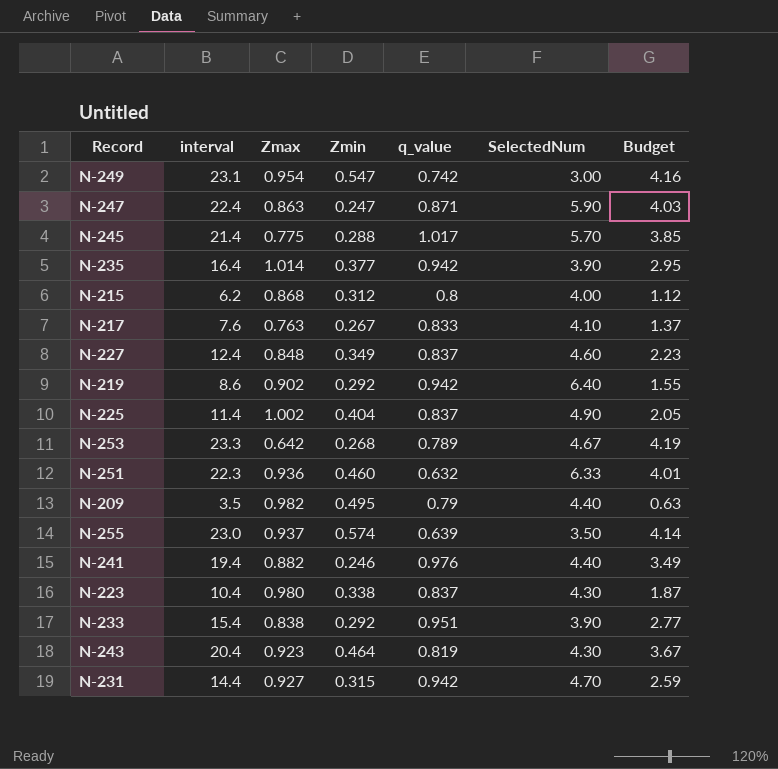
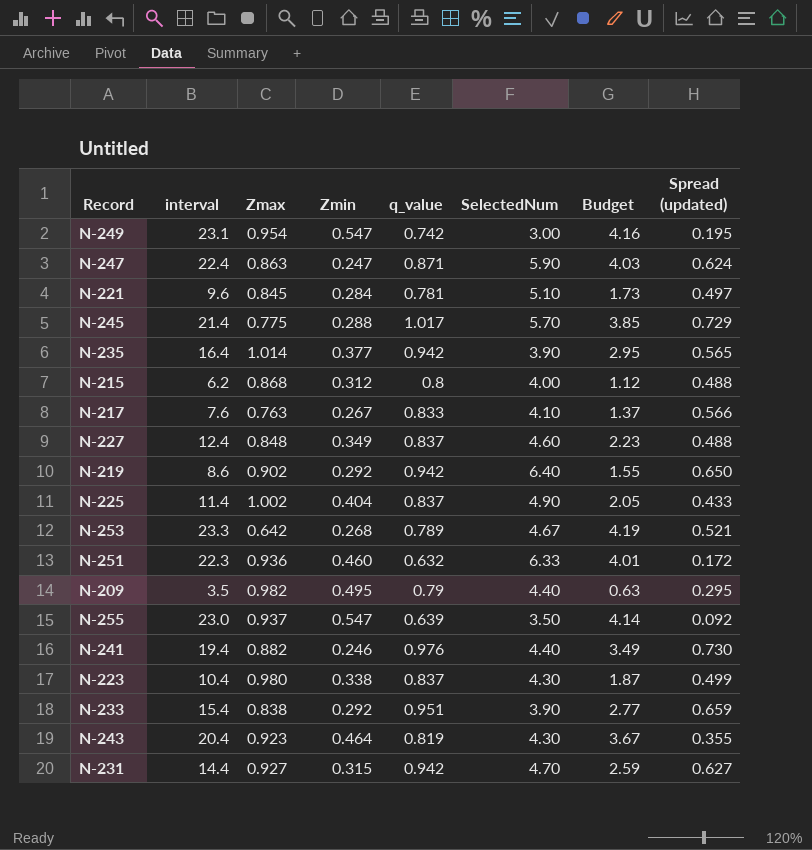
column Spread (updated) | formula: none -> [q_value] - [Zmin]
row N-221: none -> 9.6 | 0.845 | 0.284 | 0.781 | 5.10 | 1.73 | 0.497
N-255 | Zmin: 0.574 -> 0.547

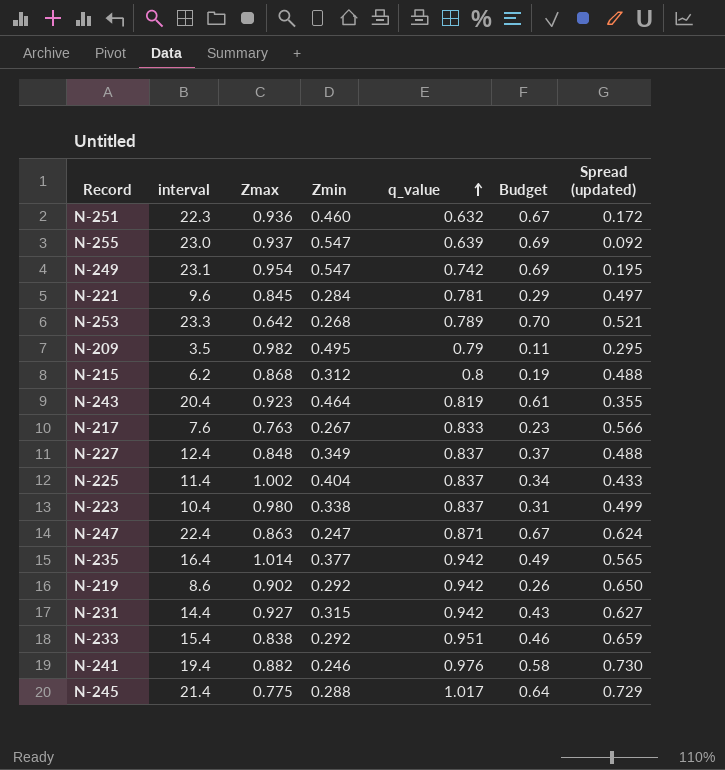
row order: none -> q_value ascending
column SelectedNum | position: 6 -> none
column Budget | formula: [interval] * 0.18 -> [interval] * 0.03

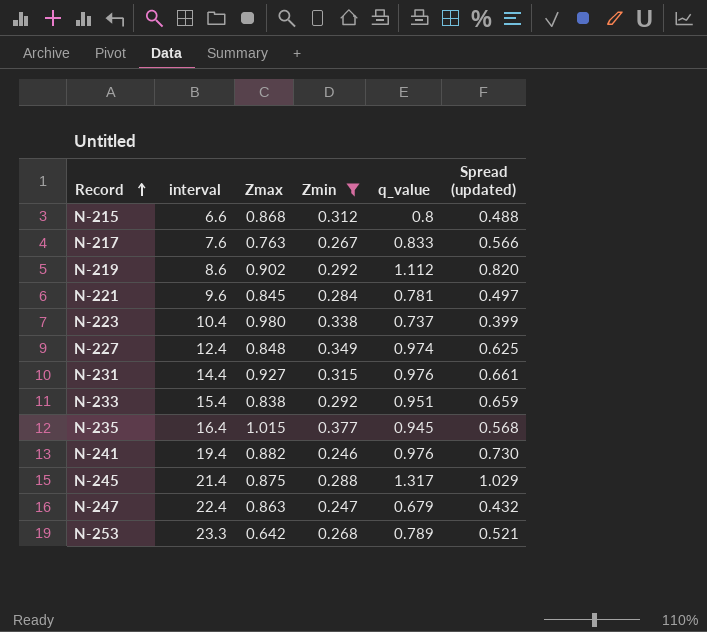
filter: none -> Zmin <= 0.377
row order: q_value ascending -> Record ascending
column Budget | formula: [interval] * 0.03 -> none
N-215 | interval: 6.2 -> 6.6
N-219 | q_value: 0.942 -> 1.112
N-219 | Spread (updated): 0.650 -> 0.820
N-223 | q_value: 0.837 -> 0.737
N-223 | Spread (updated): 0.499 -> 0.399
N-227 | q_value: 0.837 -> 0.974
N-227 | Spread (updated): 0.488 -> 0.625
N-231 | q_value: 0.942 -> 0.976
N-231 | Spread (updated): 0.627 -> 0.661
N-235 | Zmax: 1.014 -> 1.015
N-235 | q_value: 0.942 -> 0.945
N-235 | Spread (updated): 0.565 -> 0.568
N-245 | Zmax: 0.775 -> 0.875
N-245 | q_value: 1.017 -> 1.317
N-245 | Spread (updated): 0.729 -> 1.029
N-247 | q_value: 0.871 -> 0.679
N-247 | Spread (updated): 0.624 -> 0.432

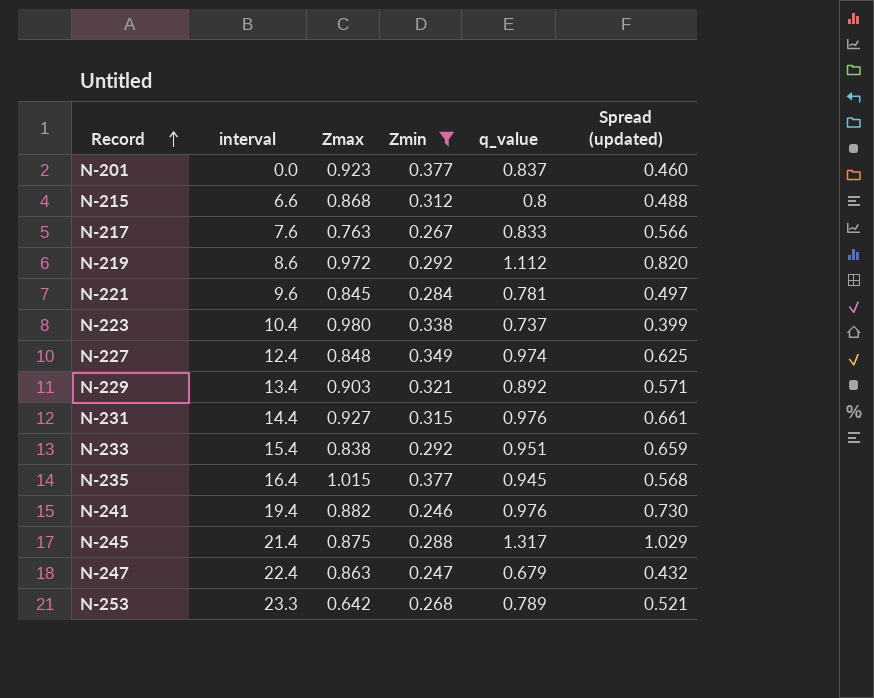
row N-201: none -> 0.0 | 0.923 | 0.377 | 0.837 | 0.460
N-219 | Zmax: 0.902 -> 0.972
row N-229: none -> 13.4 | 0.903 | 0.321 | 0.892 | 0.571

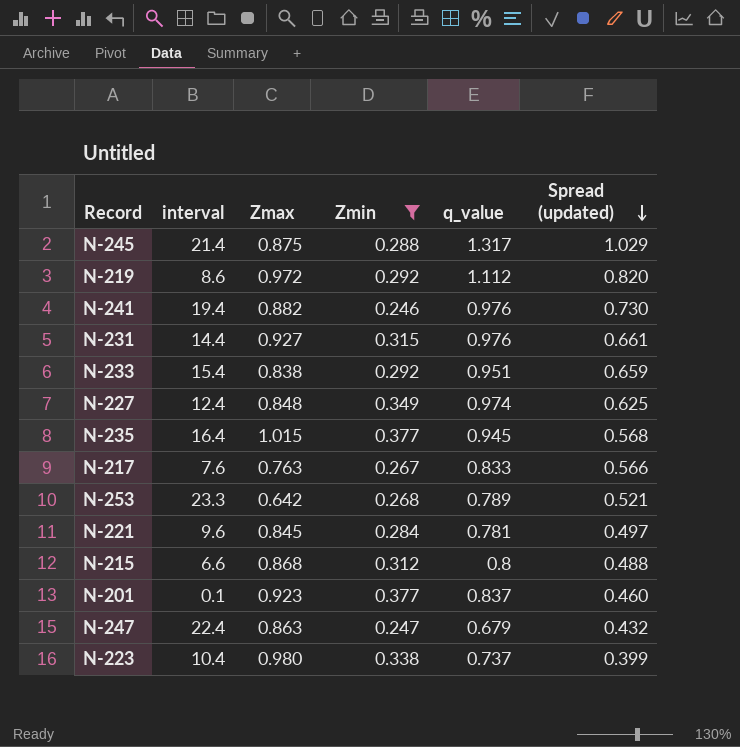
row order: Record ascending -> Spread (updated) descending
row N-229: 13.4 | 0.903 | 0.321 | 0.892 | 0.571 -> none
N-201 | interval: 0.0 -> 0.1

